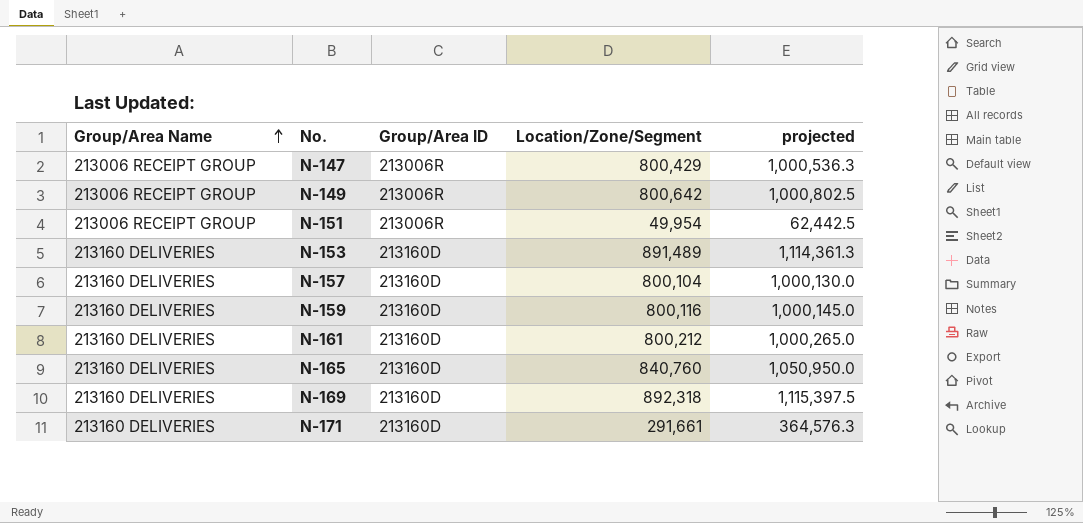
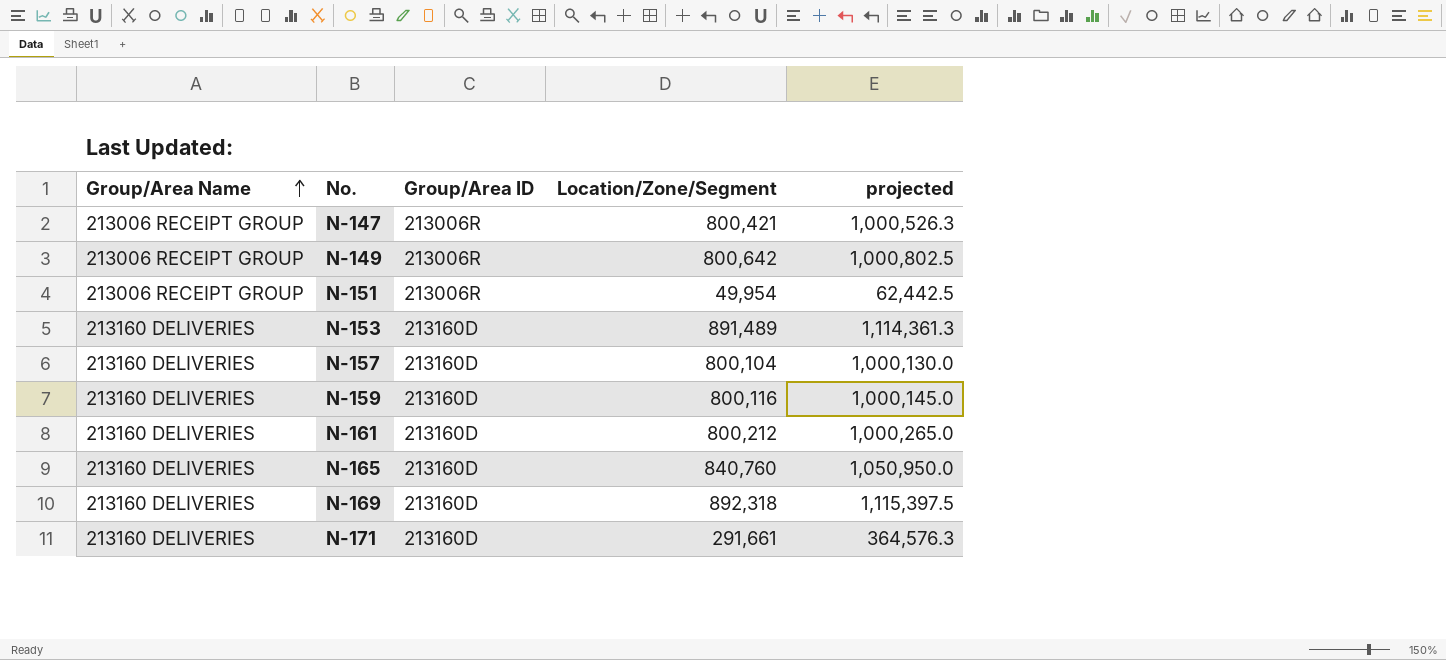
N-147 | Location/Zone/Segment: 800,429 -> 800,421
N-147 | projected: 1,000,536.3 -> 1,000,526.3

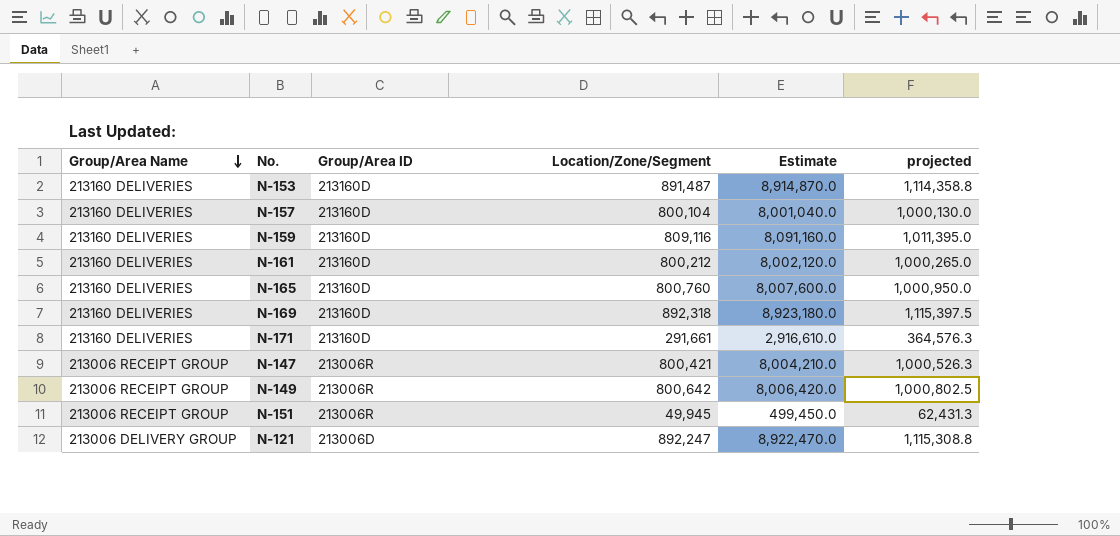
row order: Group/Area Name ascending -> Group/Area Name descending
column Estimate | formula: none -> [Location/Zone/Segment] * 10
N-153 | Location/Zone/Segment: 891,489 -> 891,487
N-153 | projected: 1,114,361.3 -> 1,114,358.8
N-159 | Location/Zone/Segment: 800,116 -> 809,116
N-159 | projected: 1,000,145.0 -> 1,011,395.0
N-165 | Location/Zone/Segment: 840,760 -> 800,760
N-165 | projected: 1,050,950.0 -> 1,000,950.0
N-151 | Location/Zone/Segment: 49,954 -> 49,945
N-151 | projected: 62,442.5 -> 62,431.3
row N-121: none -> 213006 DELIVERY GROUP | 213006D | 892,247 | 8,922,470.0 | 1,115,308.8

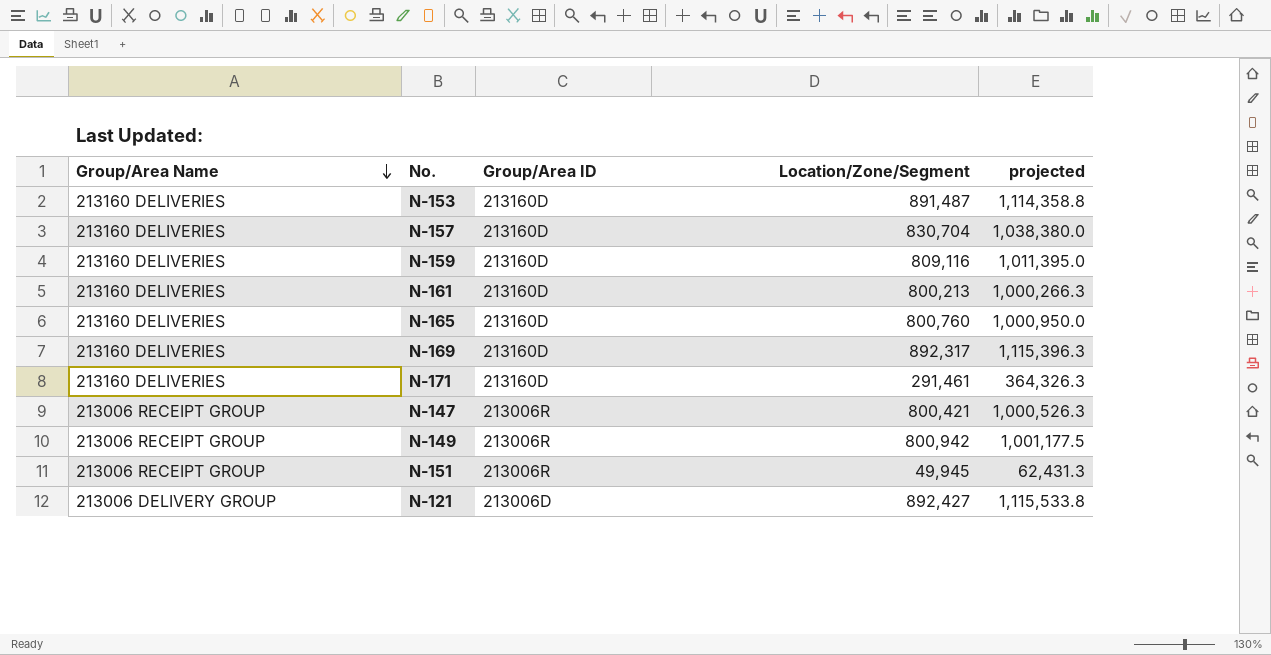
column Estimate | formula: [Location/Zone/Segment] * 10 -> none
N-157 | Location/Zone/Segment: 800,104 -> 830,704
N-157 | projected: 1,000,130.0 -> 1,038,380.0
N-161 | Location/Zone/Segment: 800,212 -> 800,213
N-161 | projected: 1,000,265.0 -> 1,000,266.3
N-169 | Location/Zone/Segment: 892,318 -> 892,317
N-169 | projected: 1,115,397.5 -> 1,115,396.3
N-171 | Location/Zone/Segment: 291,661 -> 291,461
N-171 | projected: 364,576.3 -> 364,326.3
N-149 | Location/Zone/Segment: 800,642 -> 800,942
N-149 | projected: 1,000,802.5 -> 1,001,177.5
N-121 | Location/Zone/Segment: 892,247 -> 892,427
N-121 | projected: 1,115,308.8 -> 1,115,533.8

